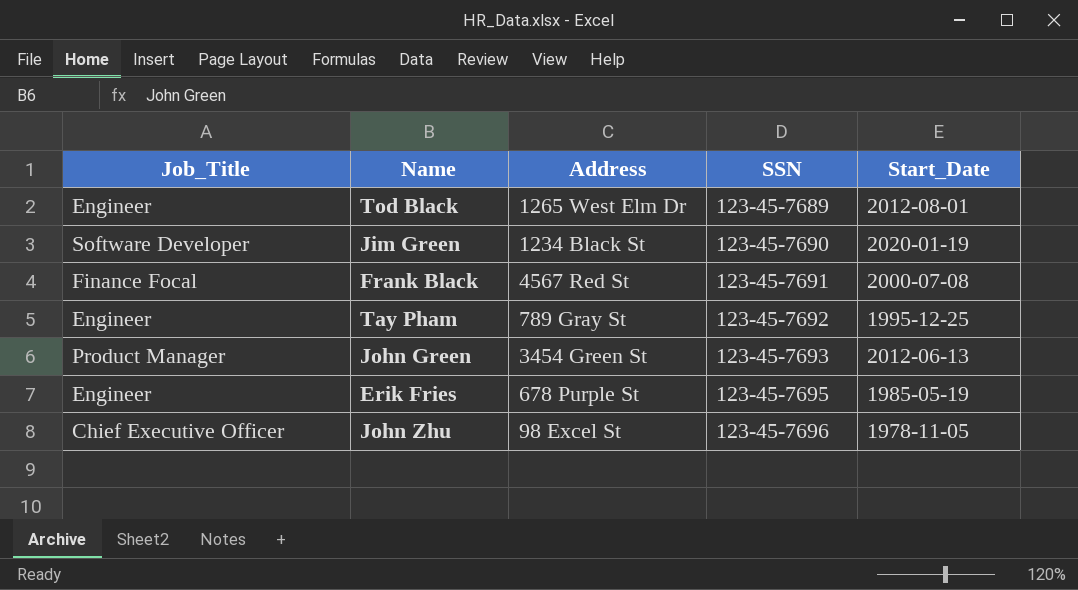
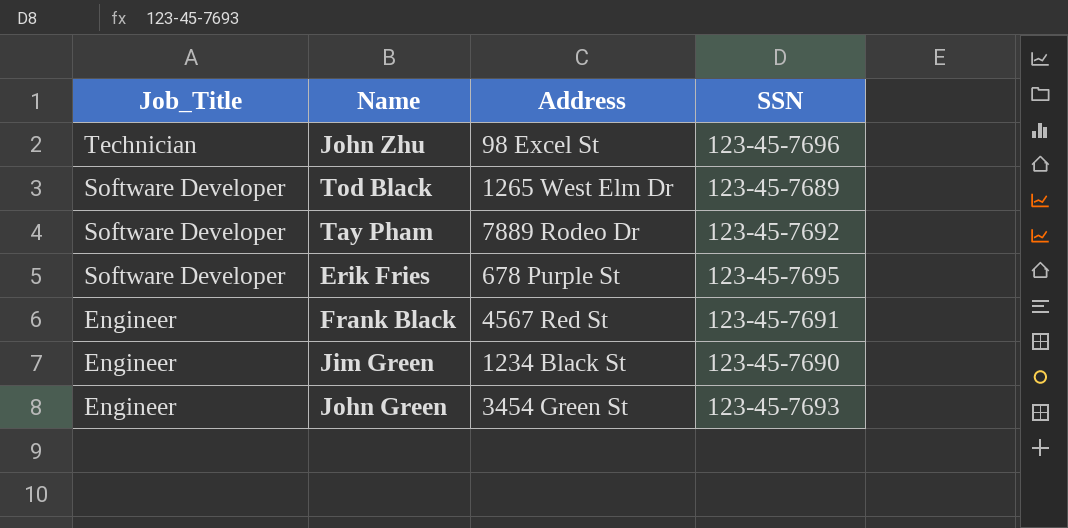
row order: SSN ascending -> Job_Title descending
column Start_Date | position: 5 -> none
John Zhu | Job_Title: Chief Executive Officer -> Technician
Tod Black | Job_Title: Engineer -> Software Developer
Tay Pham | Job_Title: Engineer -> Software Developer
Tay Pham | Address: 789 Gray St -> 7889 Rodeo Dr
Erik Fries | Job_Title: Engineer -> Software Developer
Frank Black | Job_Title: Finance Focal -> Engineer
Jim Green | Job_Title: Software Developer -> Engineer
John Green | Job_Title: Product Manager -> Engineer

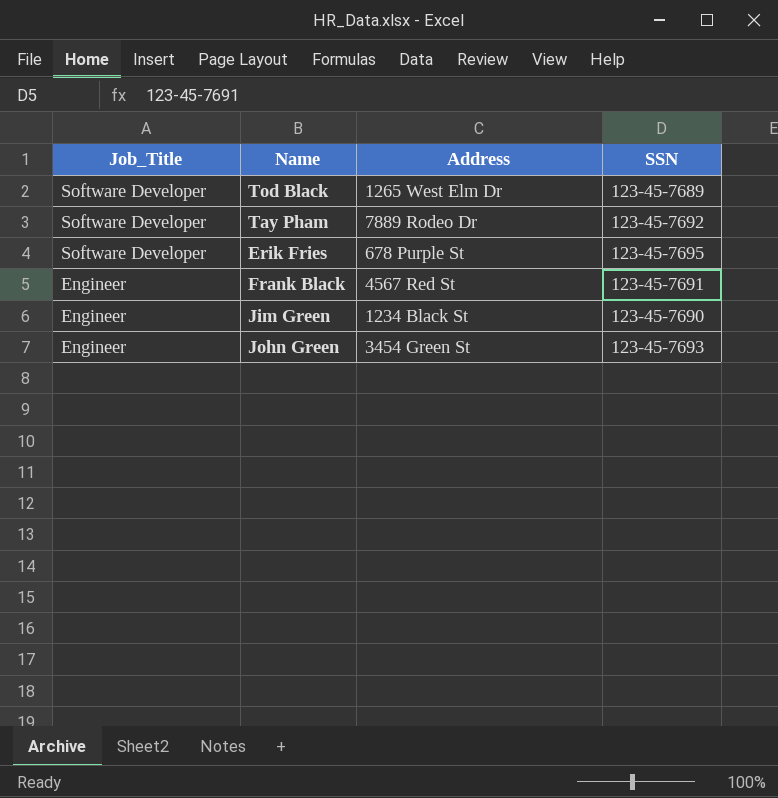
row John Zhu: Technician | 98 Excel St | 123-45-7696 -> none

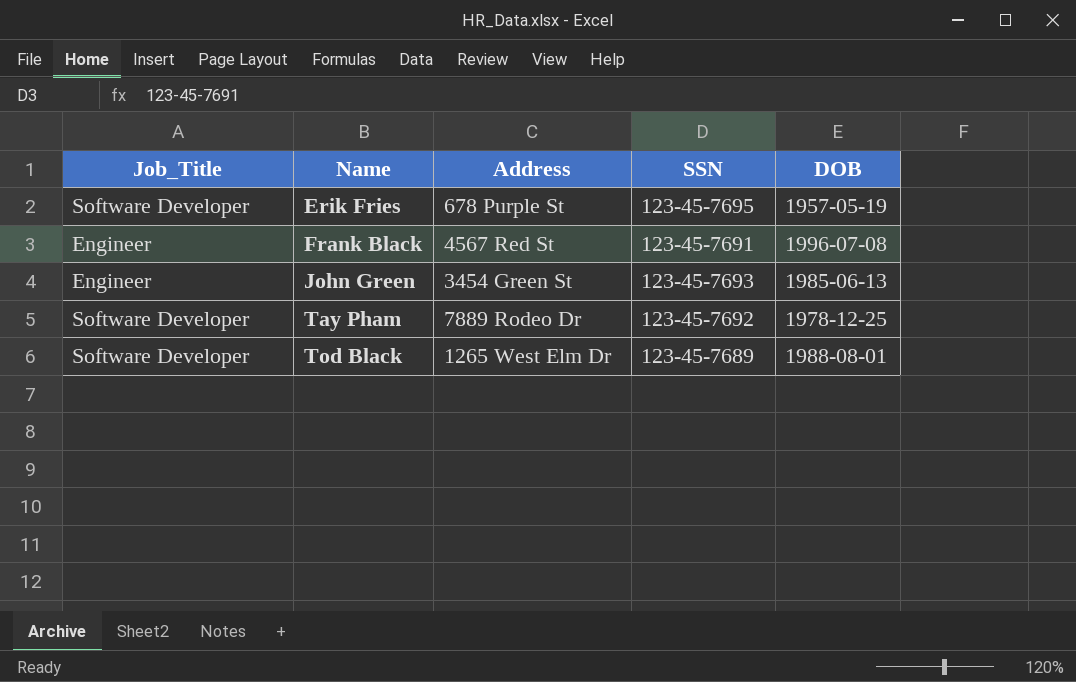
row order: Job_Title descending -> Name ascending
column DOB | position: none -> 5
row Jim Green: Engineer | 1234 Black St | 123-45-7690 -> none

